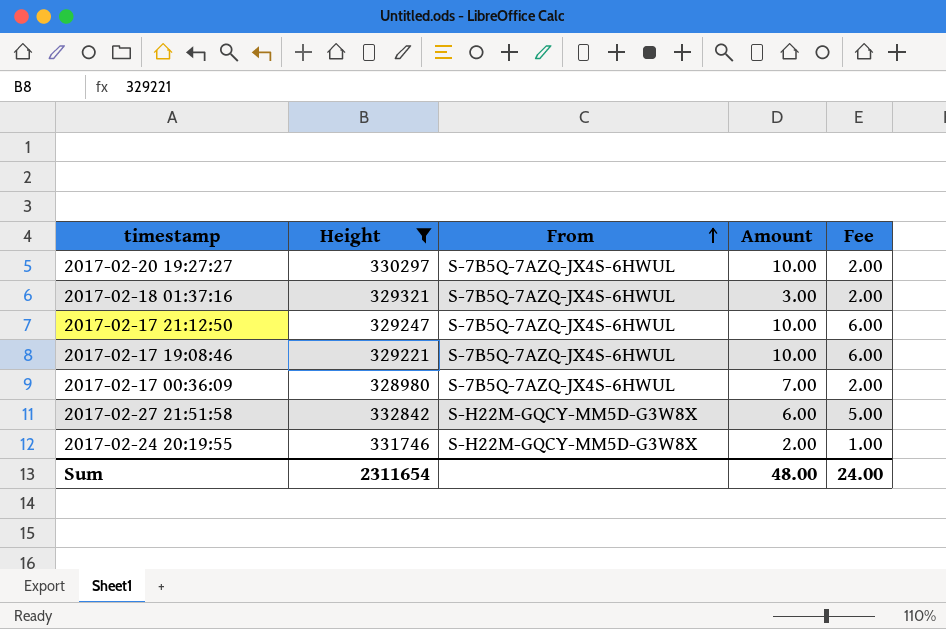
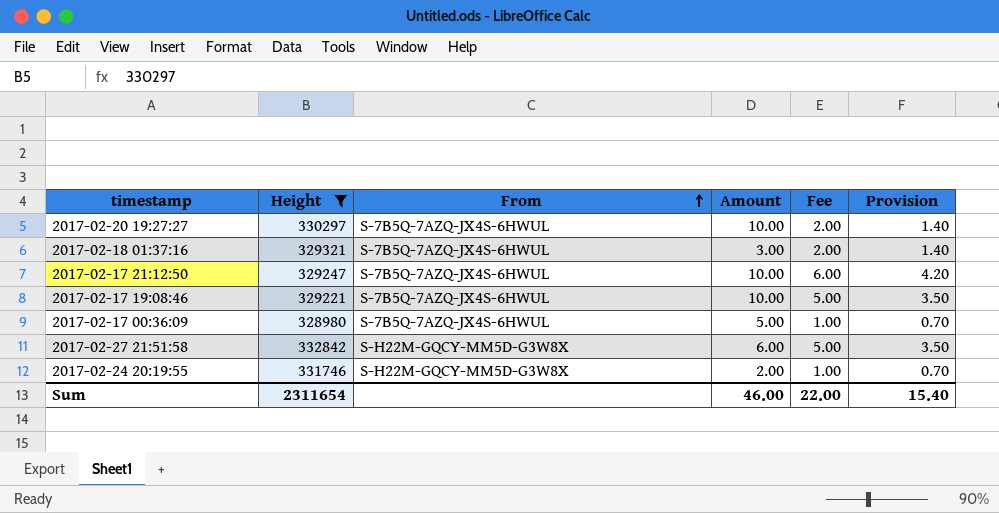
column Provision | formula: none -> [Fee] * 0.7
2017-02-17 19:08:46 | Fee: 6.00 -> 5.00
2017-02-17 00:36:09 | Amount: 7.00 -> 5.00
2017-02-17 00:36:09 | Fee: 2.00 -> 1.00
Sum | Amount: 48.00 -> 46.00
Sum | Fee: 24.00 -> 22.00

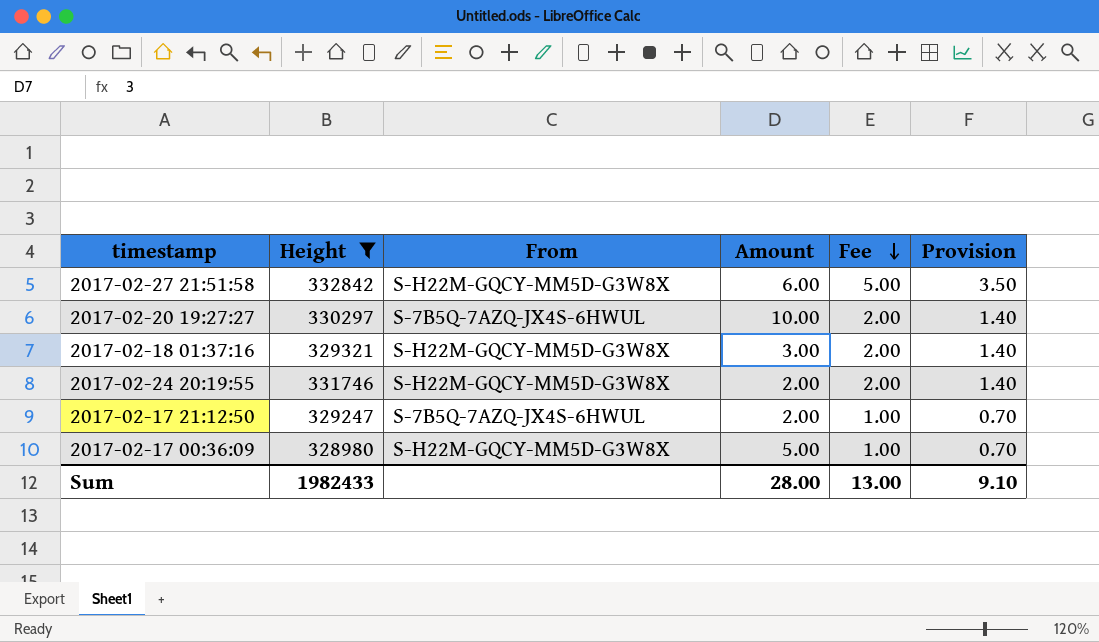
row order: From ascending -> Fee descending
row 2017-02-17 19:08:46: 329221 | S-7B5Q-7AZQ-JX4S-6HWUL | 10.00 | 5.00 | 3.50 -> none
2017-02-18 01:37:16 | From: S-7B5Q-7AZQ-JX4S-6HWUL -> S-H22M-GQCY-MM5D-G3W8X
2017-02-24 20:19:55 | Fee: 1.00 -> 2.00
2017-02-24 20:19:55 | Provision: 0.70 -> 1.40
2017-02-17 21:12:50 | Amount: 10.00 -> 2.00
2017-02-17 21:12:50 | Fee: 6.00 -> 1.00
2017-02-17 21:12:50 | Provision: 4.20 -> 0.70
2017-02-17 00:36:09 | From: S-7B5Q-7AZQ-JX4S-6HWUL -> S-H22M-GQCY-MM5D-G3W8X
Sum | Height: 2311654 -> 1982433
Sum | Amount: 46.00 -> 28.00
Sum | Fee: 22.00 -> 13.00
Sum | Provision: 15.40 -> 9.10

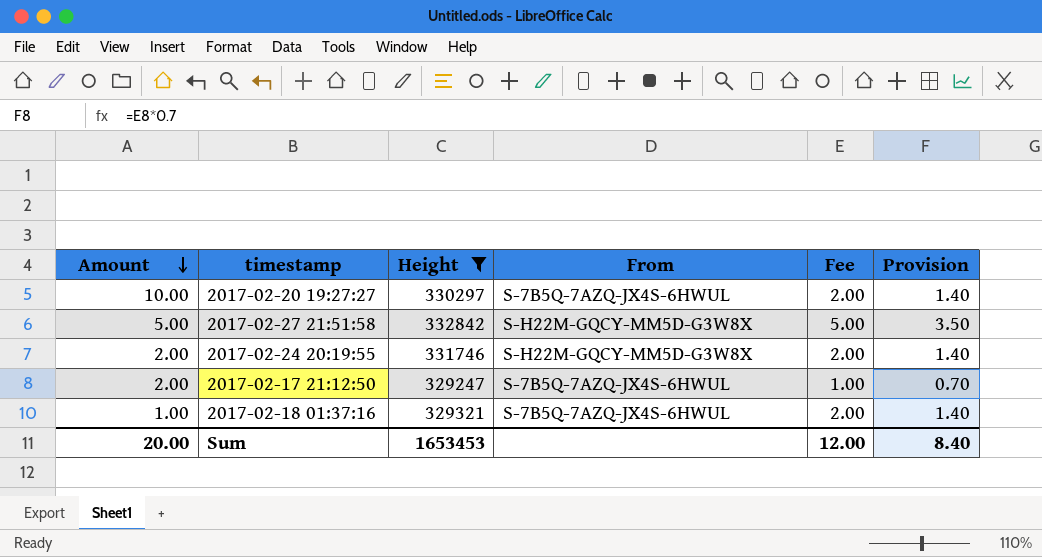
row order: Fee descending -> Amount descending
column Amount | position: 4 -> 1
row 2017-02-17 00:36:09: 328980 | S-H22M-GQCY-MM5D-G3W8X | 5.00 | 1.00 | 0.70 -> none
2017-02-27 21:51:58 | Amount: 6.00 -> 5.00
2017-02-18 01:37:16 | Amount: 3.00 -> 1.00
2017-02-18 01:37:16 | From: S-H22M-GQCY-MM5D-G3W8X -> S-7B5Q-7AZQ-JX4S-6HWUL
Sum | Amount: 28.00 -> 20.00
Sum | Height: 1982433 -> 1653453
Sum | Fee: 13.00 -> 12.00
Sum | Provision: 9.10 -> 8.40

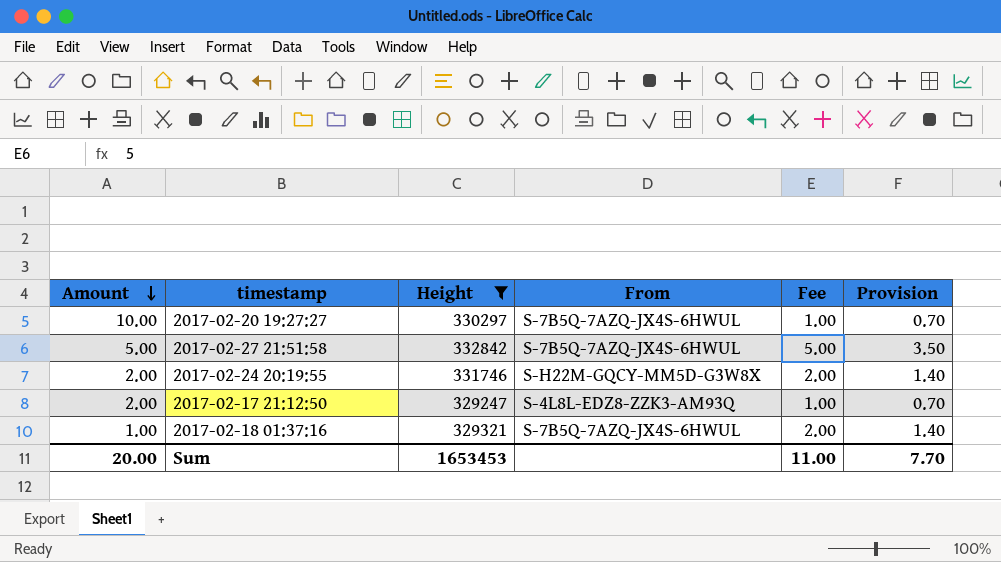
2017-02-20 19:27:27 | Fee: 2.00 -> 1.00
2017-02-20 19:27:27 | Provision: 1.40 -> 0.70
2017-02-27 21:51:58 | From: S-H22M-GQCY-MM5D-G3W8X -> S-7B5Q-7AZQ-JX4S-6HWUL
2017-02-17 21:12:50 | From: S-7B5Q-7AZQ-JX4S-6HWUL -> S-4L8L-EDZ8-ZZK3-AM93Q
Sum | Fee: 12.00 -> 11.00
Sum | Provision: 8.40 -> 7.70

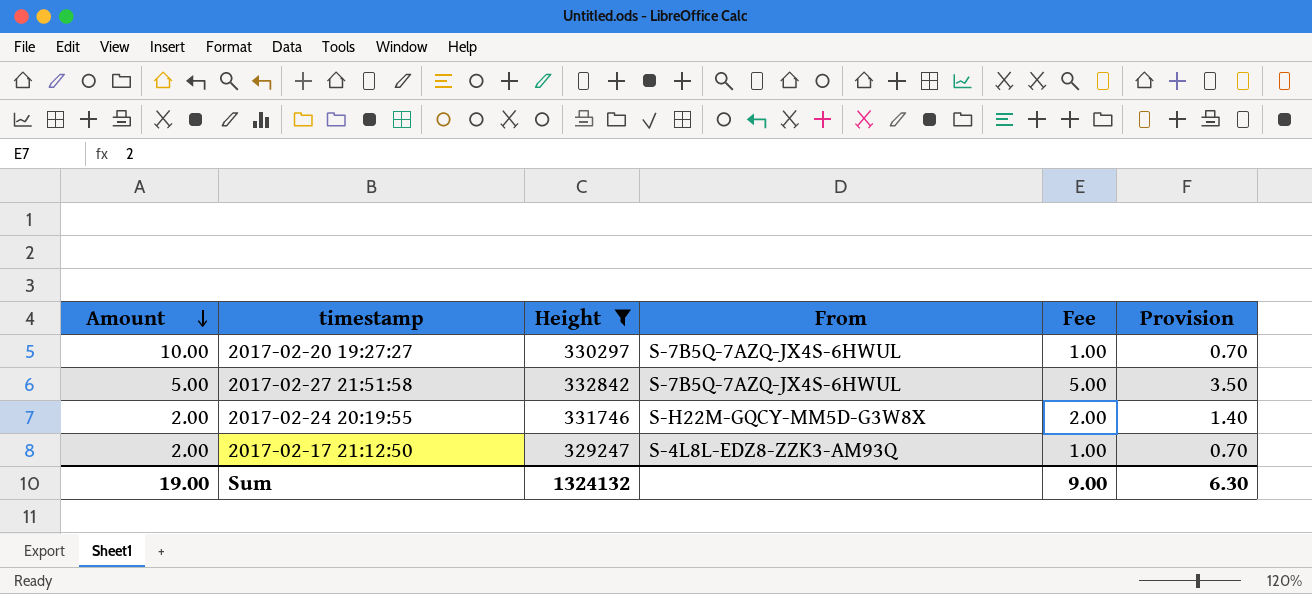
row 2017-02-18 01:37:16: 1.00 | 329321 | S-7B5Q-7AZQ-JX4S-6HWUL | 2.00 | 1.40 -> none
Sum | Amount: 20.00 -> 19.00
Sum | Height: 1653453 -> 1324132
Sum | Fee: 11.00 -> 9.00
Sum | Provision: 7.70 -> 6.30

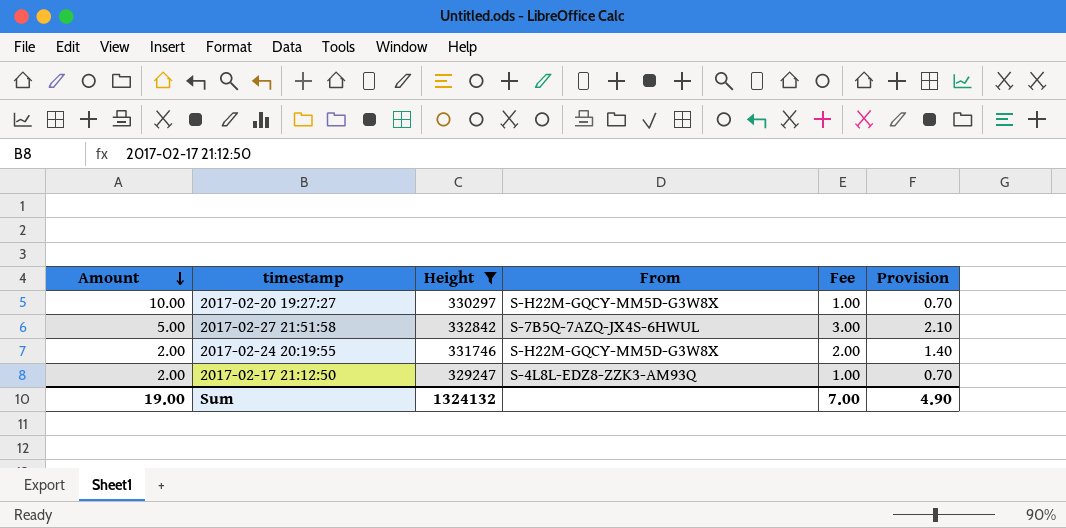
2017-02-20 19:27:27 | From: S-7B5Q-7AZQ-JX4S-6HWUL -> S-H22M-GQCY-MM5D-G3W8X
2017-02-27 21:51:58 | Fee: 5.00 -> 3.00
2017-02-27 21:51:58 | Provision: 3.50 -> 2.10
Sum | Fee: 9.00 -> 7.00
Sum | Provision: 6.30 -> 4.90

